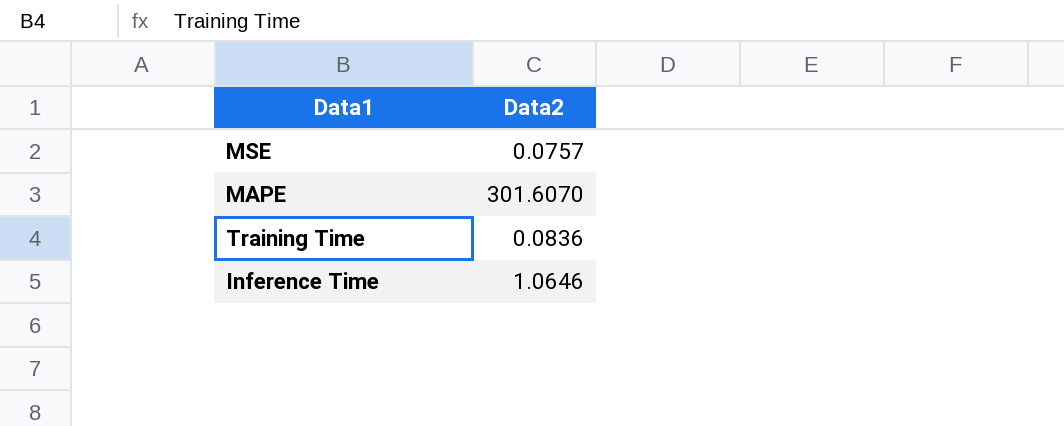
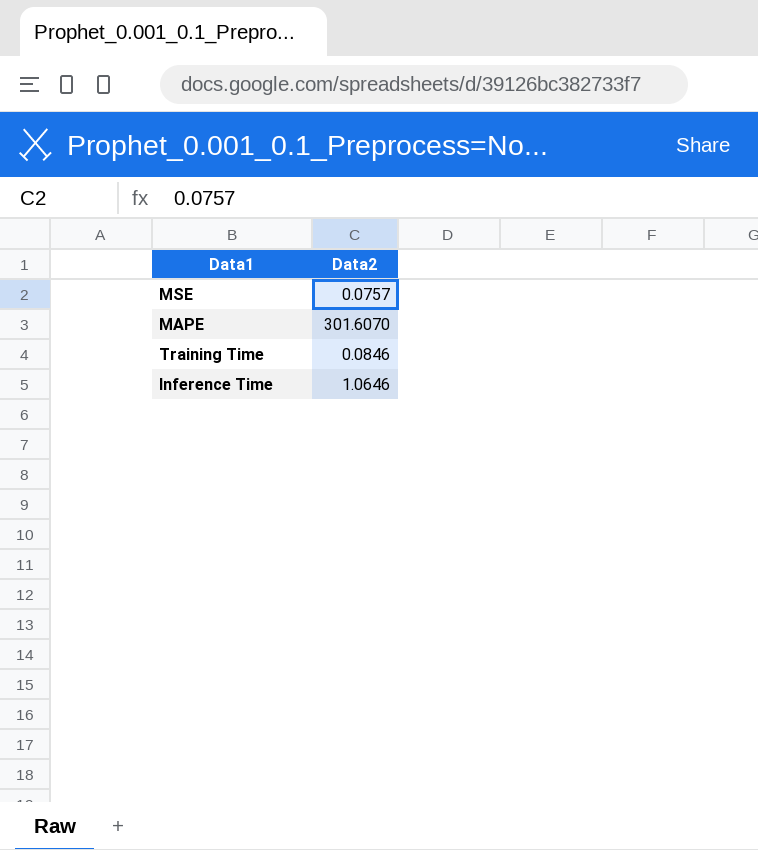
Training Time | Data2: 0.0836 -> 0.0846

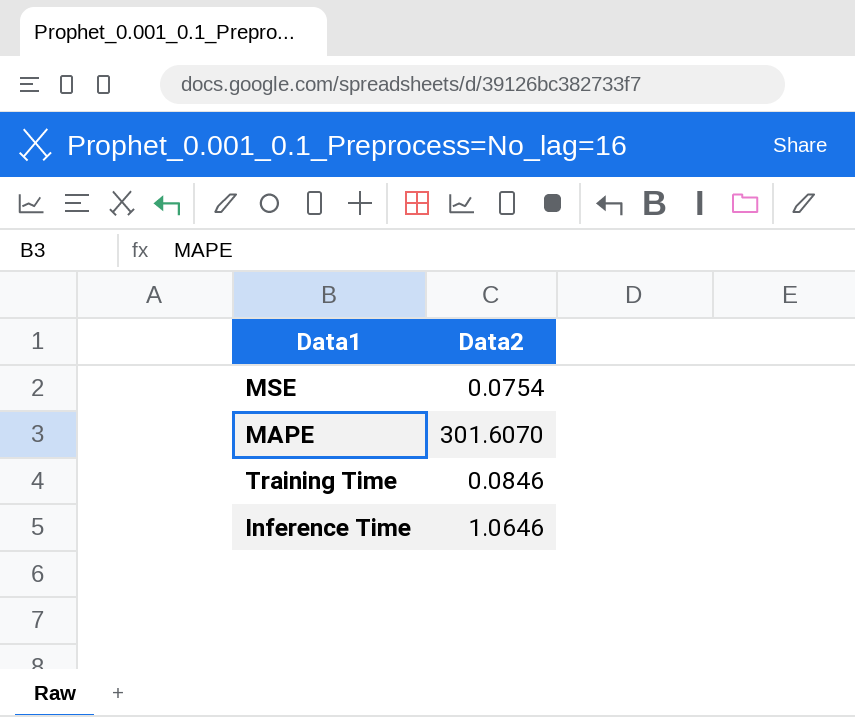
MSE | Data2: 0.0757 -> 0.0754

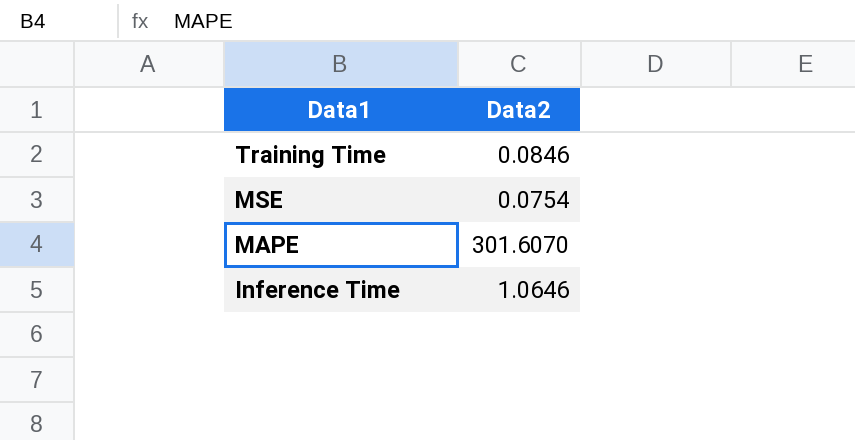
row order: none -> Data1 descending

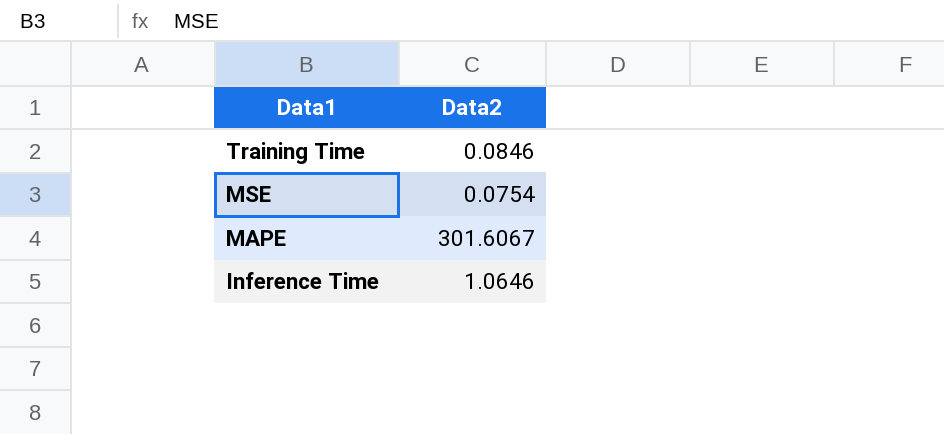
MAPE | Data2: 301.6070 -> 301.6067

